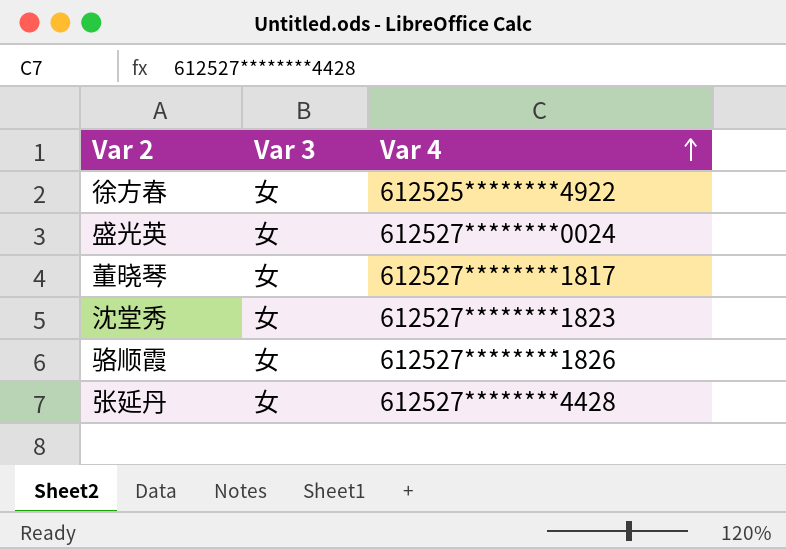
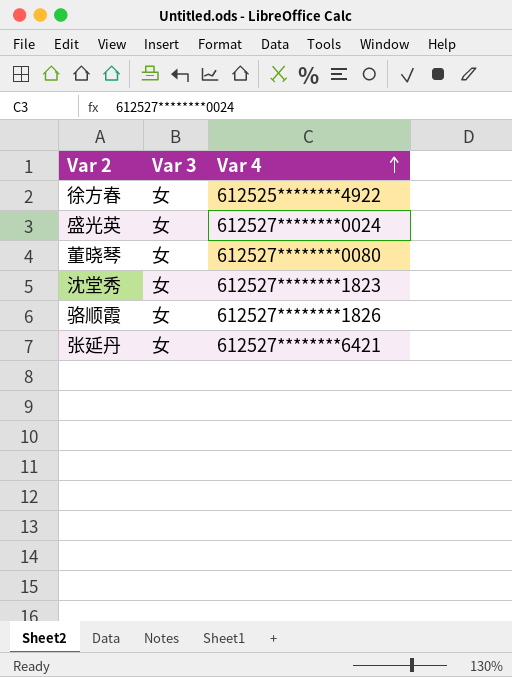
董晓琴 | Var 4: 612527********1817 -> 612527********0080
张延丹 | Var 4: 612527********4428 -> 612527********6421

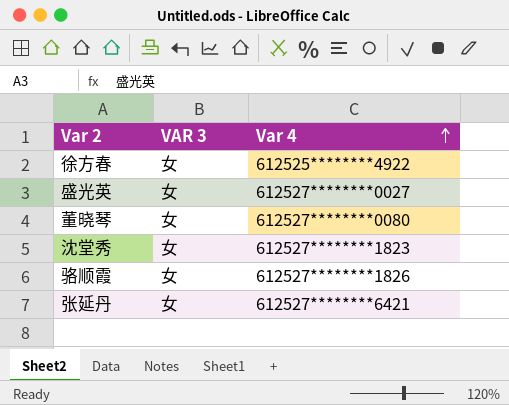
column name: Var 3 -> VAR 3
盛光英 | Var 4: 612527********0024 -> 612527********0027

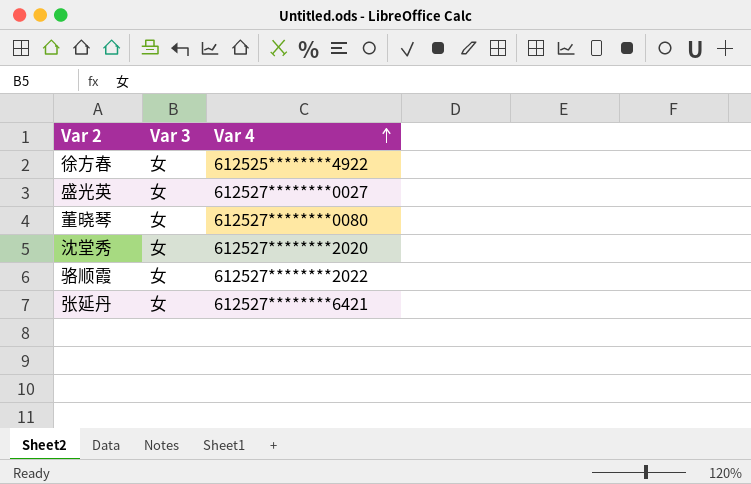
column name: VAR 3 -> Var 3
沈堂秀 | Var 4: 612527********1823 -> 612527********2020
骆顺霞 | Var 4: 612527********1826 -> 612527********2022

